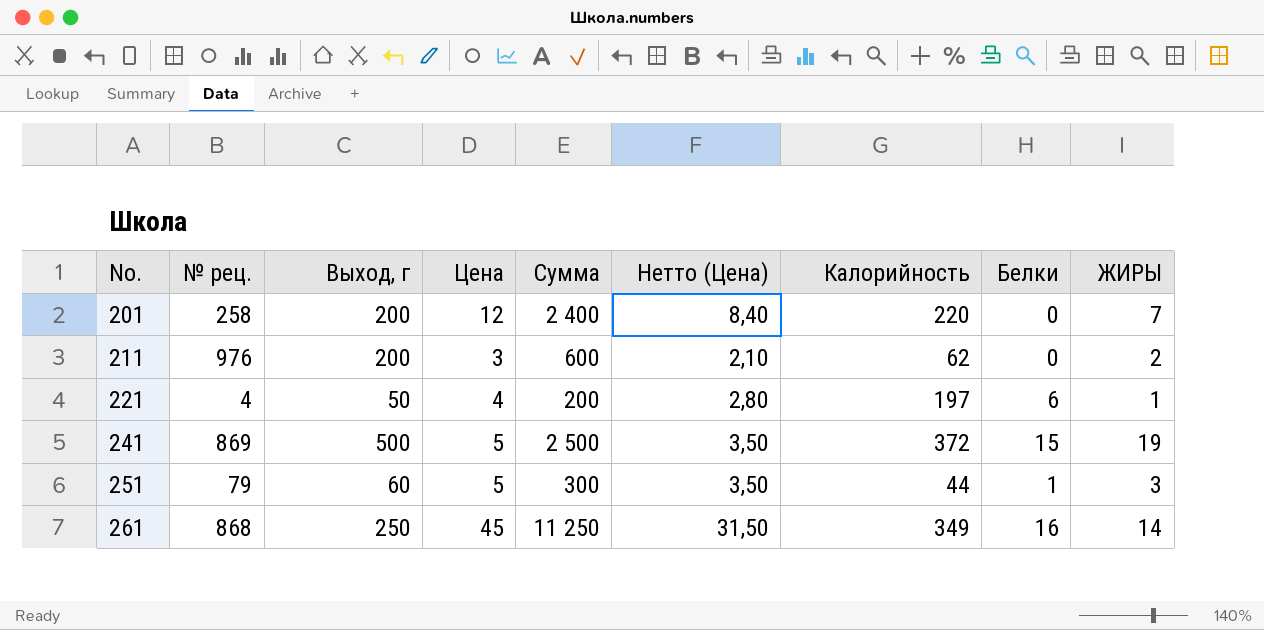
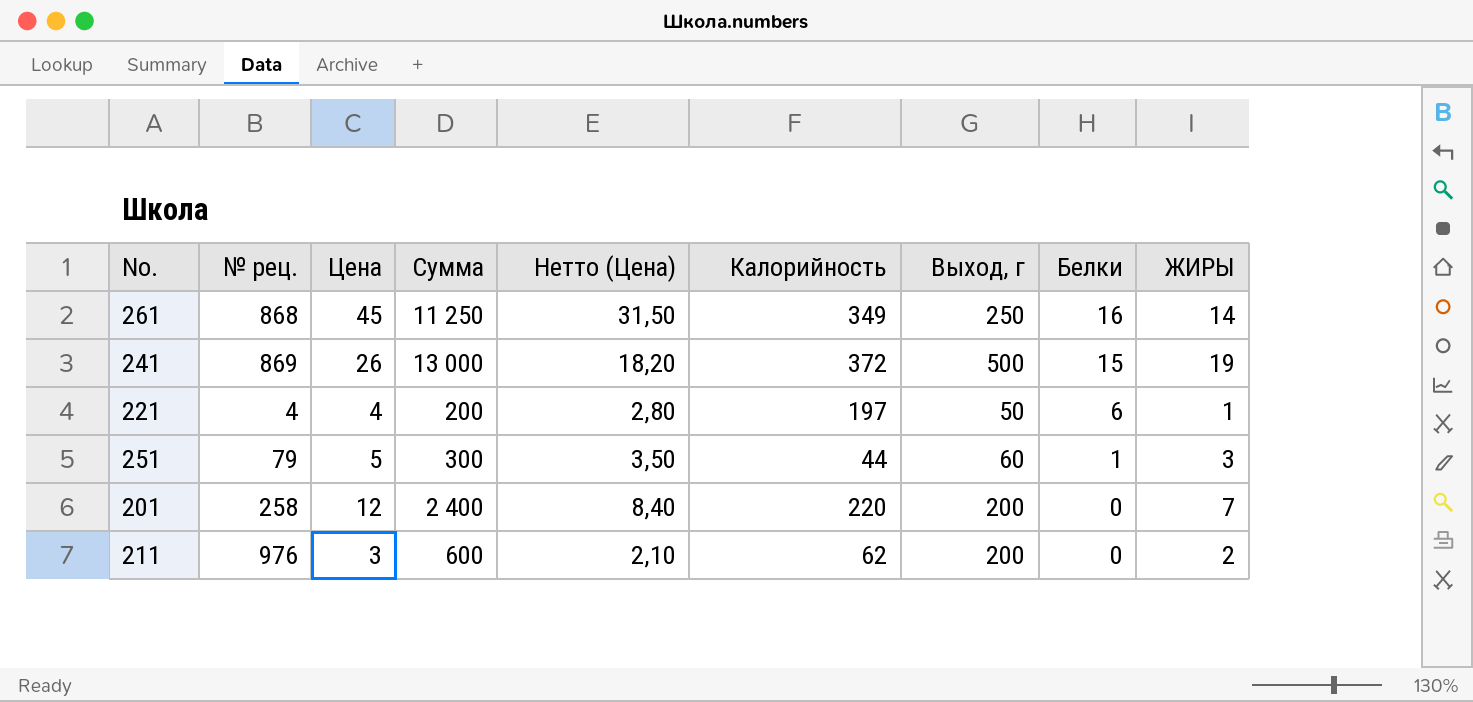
row order: No. ascending -> Белки descending
column Выход, г | position: 3 -> 7
241 | Цена: 5 -> 26
241 | Сумма: 2 500 -> 13 000
241 | Нетто (Цена): 3,50 -> 18,20

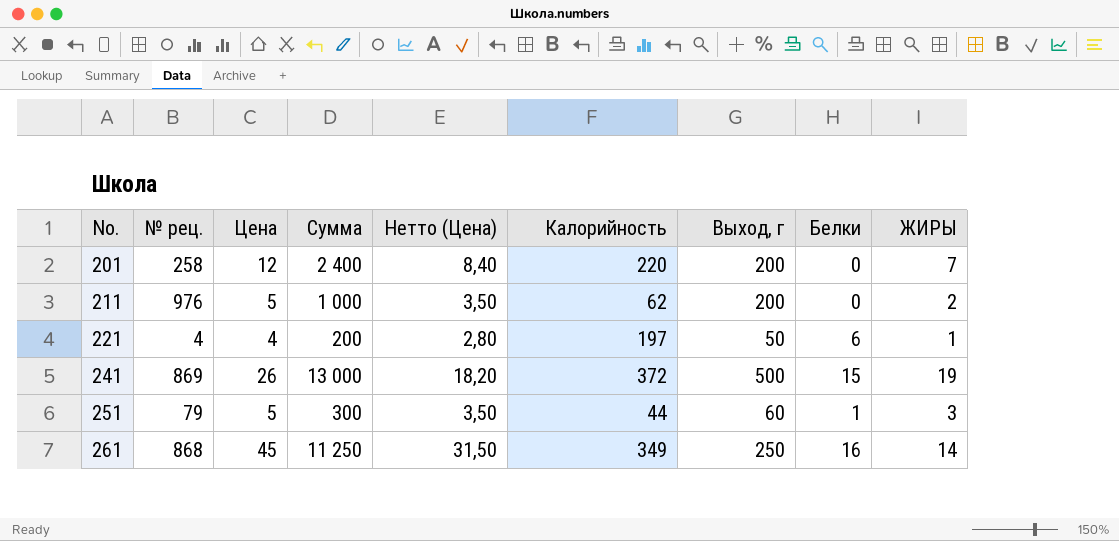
row order: Белки descending -> No. ascending
211 | Цена: 3 -> 5
211 | Сумма: 600 -> 1 000
211 | Нетто (Цена): 2,10 -> 3,50

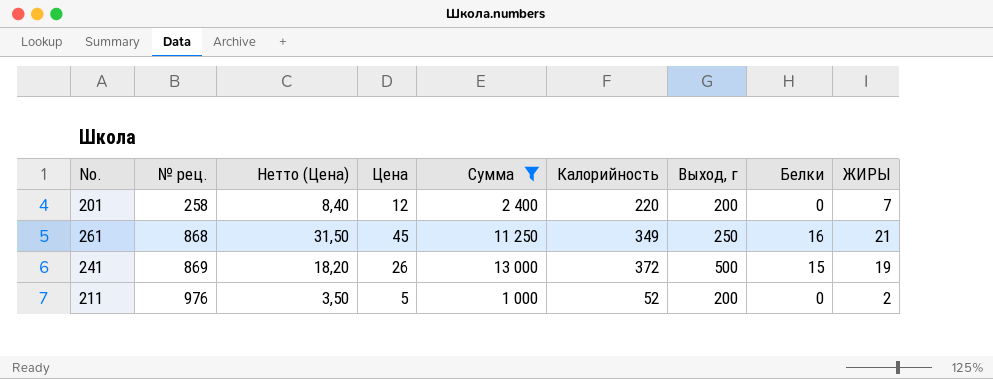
filter: none -> Сумма >= 1 000
row order: No. ascending -> № рец. ascending
column Нетто (Цена) | position: 5 -> 3
261 | ЖИРЫ: 14 -> 21
211 | Калорийность: 62 -> 52

